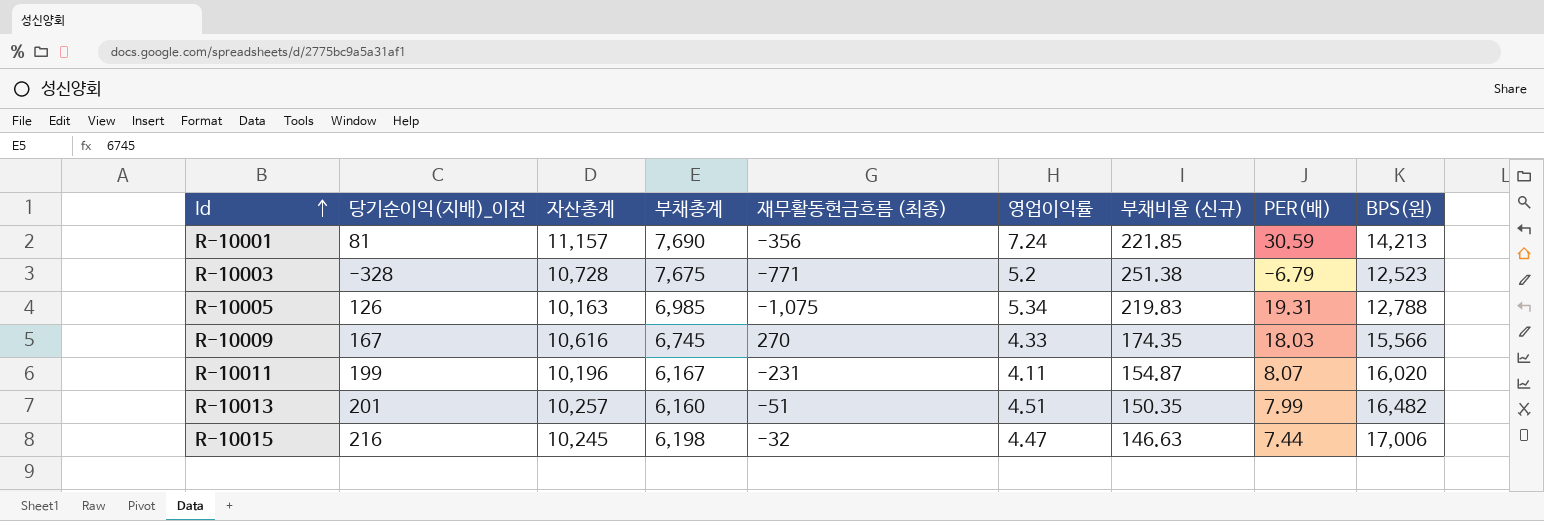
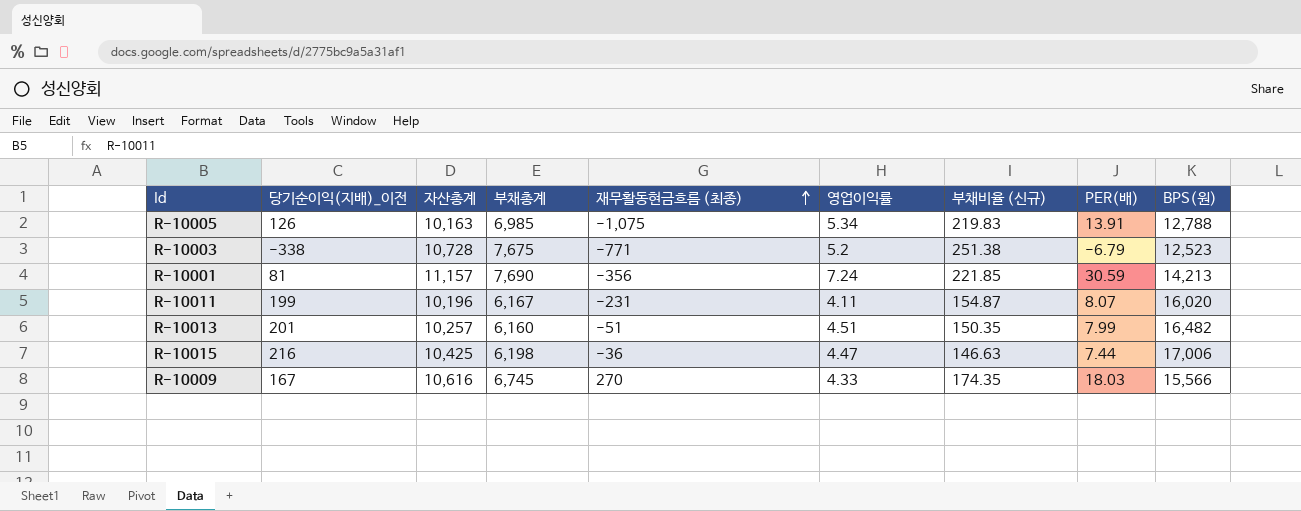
row order: Id ascending -> 재무활동현금흐름 (최종) ascending
R-10005 | PER(배): 19.31 -> 13.91
R-10003 | 당기순이익(지배)_이전: -328 -> -338
R-10015 | 자산총계: 10,245 -> 10,425
R-10015 | 재무활동현금흐름 (최종): -32 -> -36

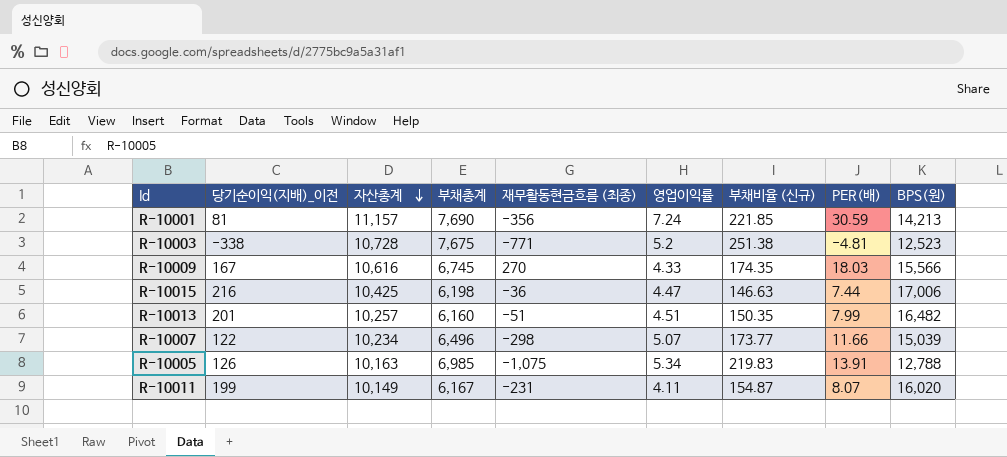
row order: 재무활동현금흐름 (최종) ascending -> 자산총계 descending
R-10003 | PER(배): -6.79 -> -4.81
row R-10007: none -> 122 | 10,234 | 6,496 | -298 | 5.07 | 173.77 | 11.66 | 15,039
R-10011 | 자산총계: 10,196 -> 10,149

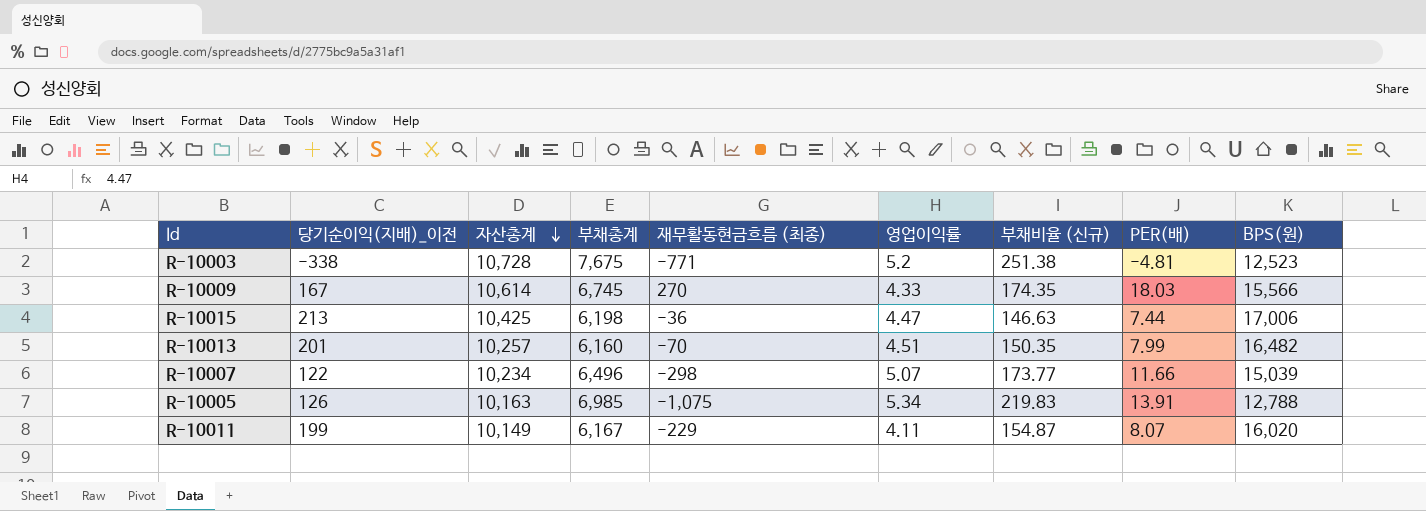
row R-10001: 81 | 11,157 | 7,690 | -356 | 7.24 | 221.85 | 30.59 | 14,213 -> none
R-10009 | 자산총계: 10,616 -> 10,614
R-10015 | 당기순이익(지배)_이전: 216 -> 213
R-10013 | 재무활동현금흐름 (최종): -51 -> -70
R-10011 | 재무활동현금흐름 (최종): -231 -> -229

